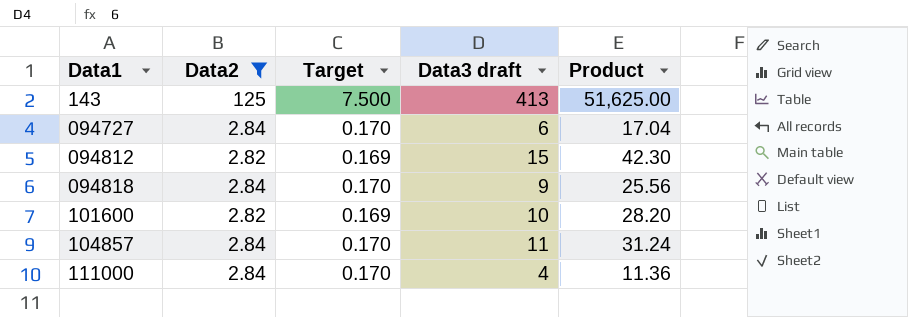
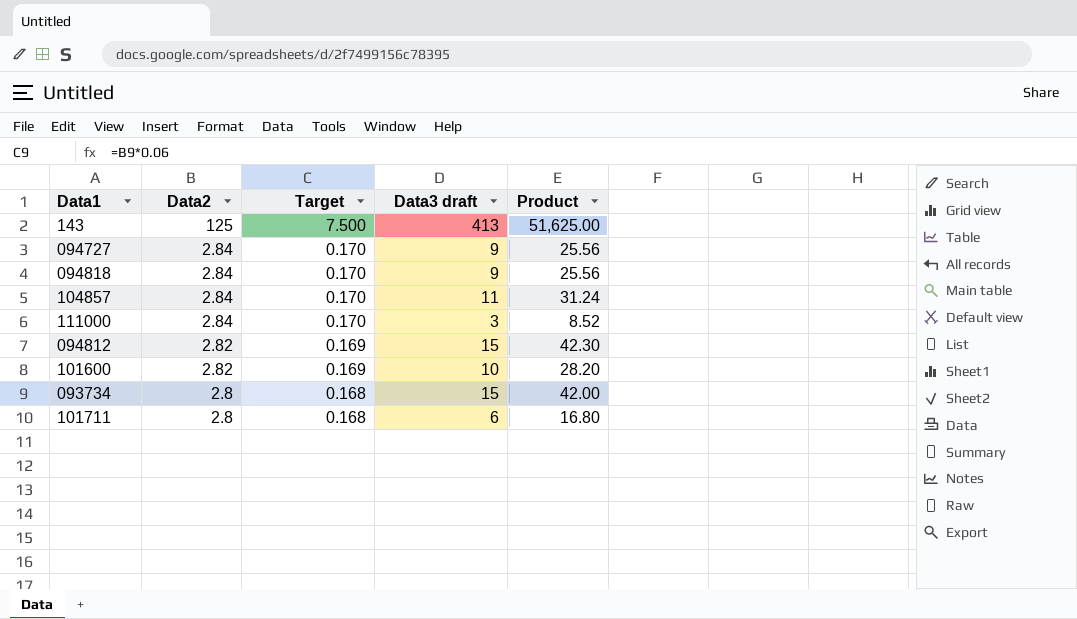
filter: Data2 != 2.8 -> none
row order: Data1 ascending -> Data2 descending
094727 | Data3 draft: 6 -> 9
094727 | Product: 17.04 -> 25.56
111000 | Data3 draft: 4 -> 3
111000 | Product: 11.36 -> 8.52

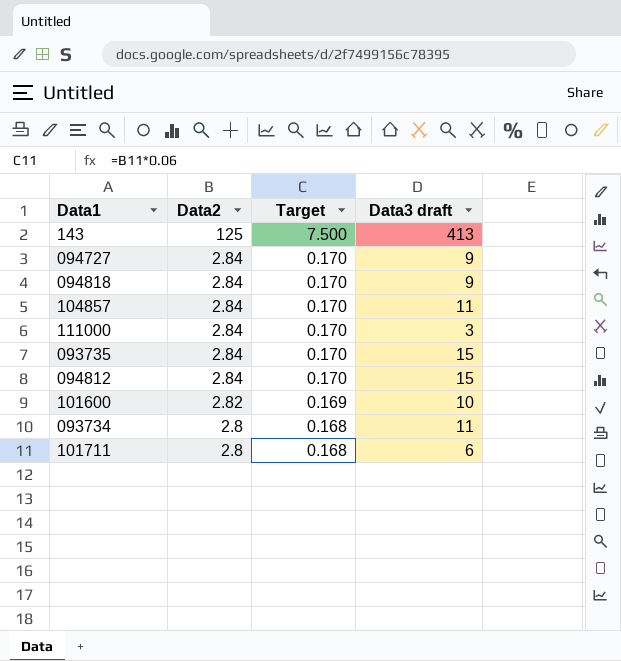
column Product | formula: [Data2] * [Data3 draft] -> none
row 093735: none -> 2.84 | 0.170 | 15
094812 | Data2: 2.82 -> 2.84
094812 | Target: 0.169 -> 0.170
093734 | Data3 draft: 15 -> 11

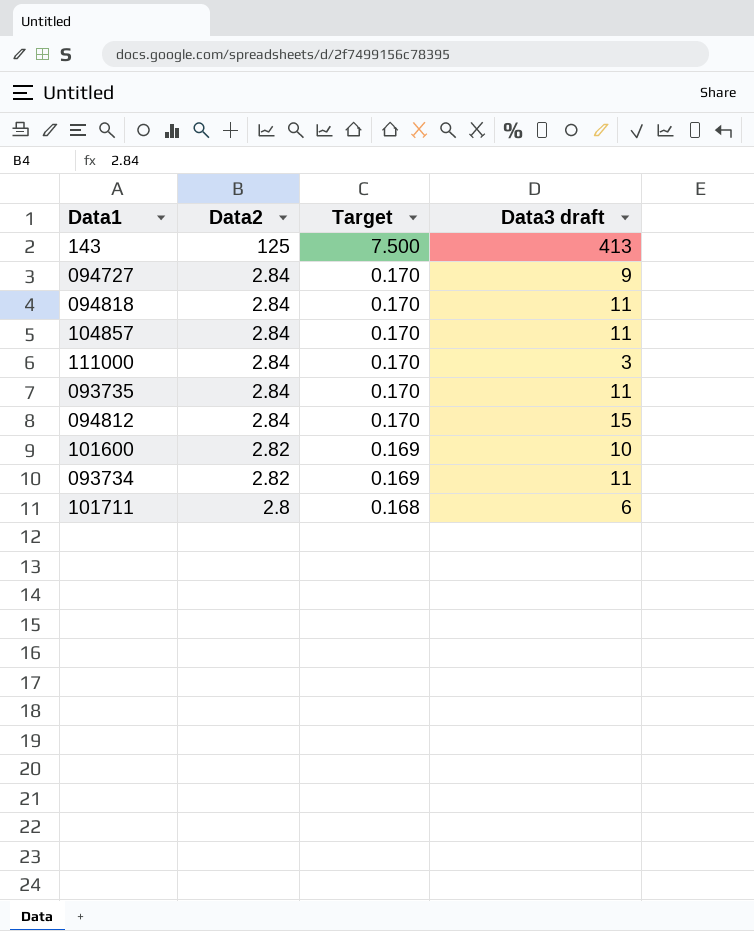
094818 | Data3 draft: 9 -> 11
093735 | Data3 draft: 15 -> 11
093734 | Data2: 2.8 -> 2.82
093734 | Target: 0.168 -> 0.169

